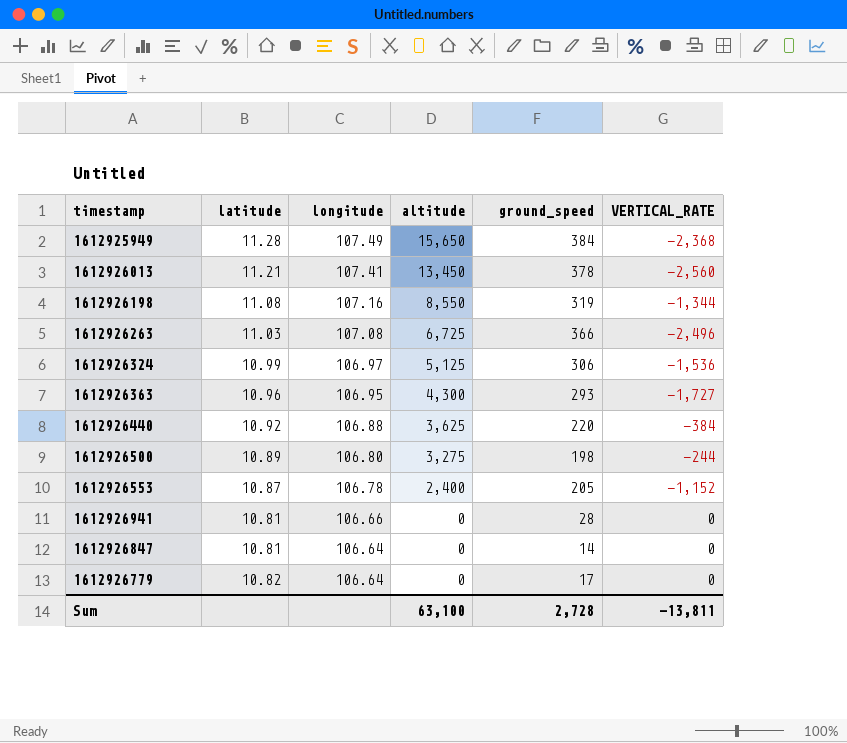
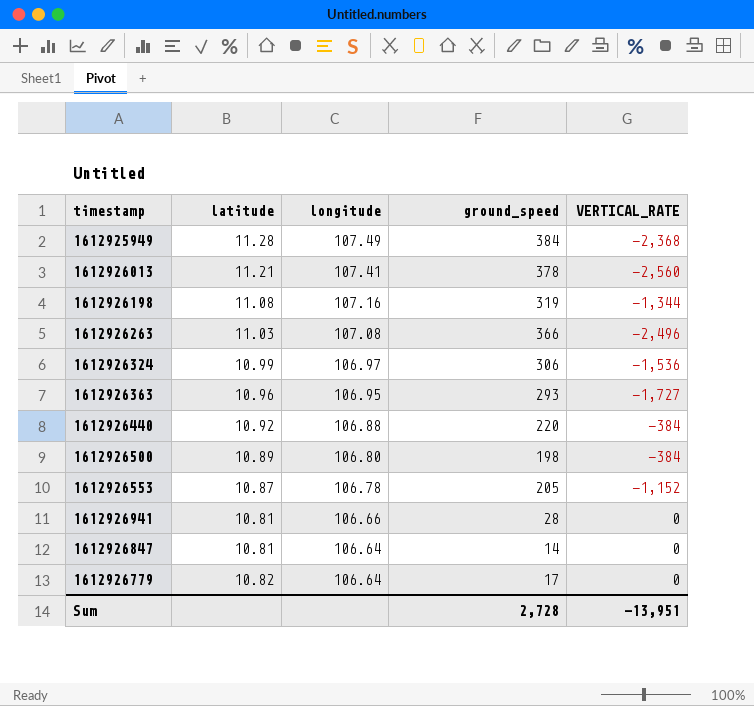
column altitude | position: 4 -> none
1612926500 | VERTICAL_RATE: -244 -> -384
Sum | VERTICAL_RATE: -13,811 -> -13,951

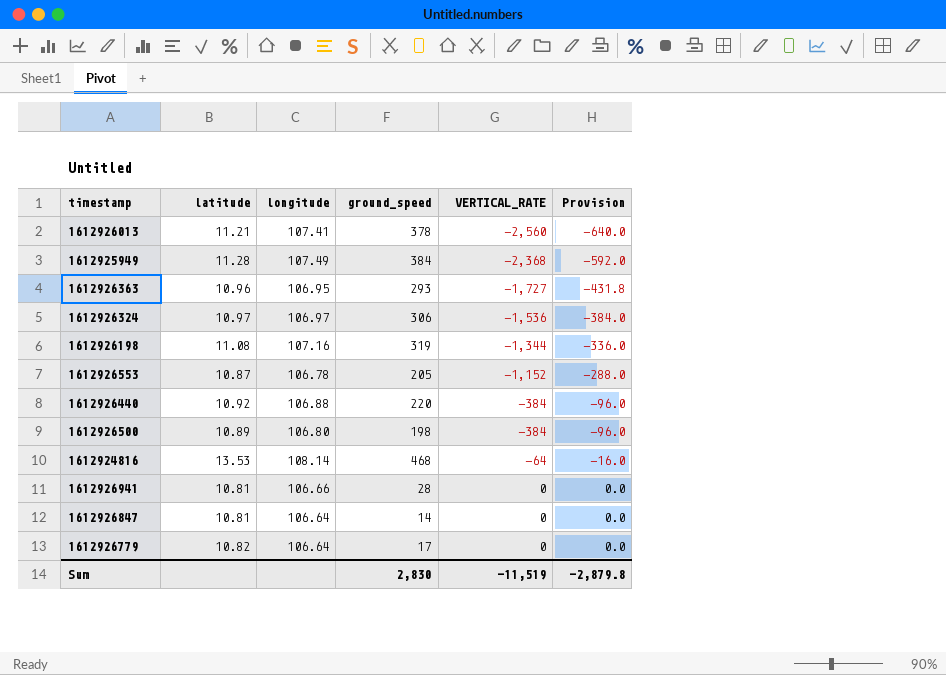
row order: longitude descending -> VERTICAL_RATE ascending
column Provision | formula: none -> [VERTICAL_RATE] * 0.25
row 1612926263: 11.03 | 107.08 | 366 | -2,496 -> none
1612926324 | latitude: 10.99 -> 10.97
row 1612924816: none -> 13.53 | 108.14 | 468 | -64 | -16.0
Sum | ground_speed: 2,728 -> 2,830
Sum | VERTICAL_RATE: -13,951 -> -11,519

